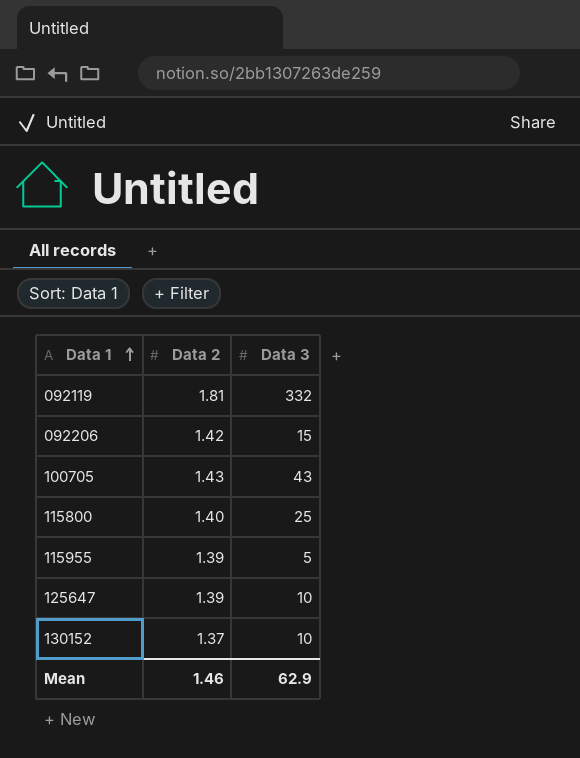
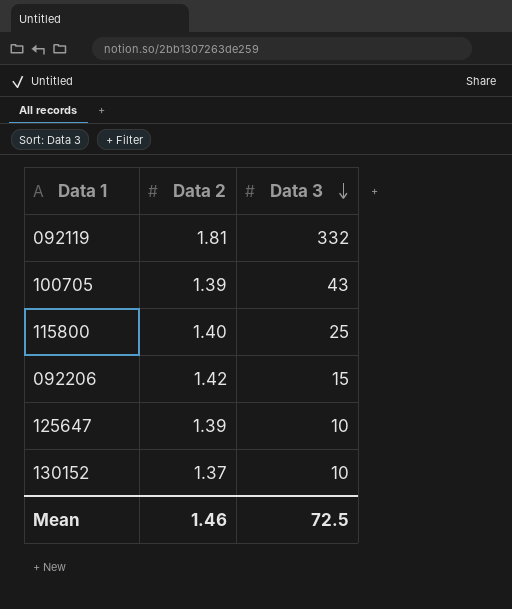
row order: Data 1 ascending -> Data 3 descending
row 115955: 1.39 | 5 -> none
100705 | Data 2: 1.43 -> 1.39
Mean | Data 3: 62.9 -> 72.5

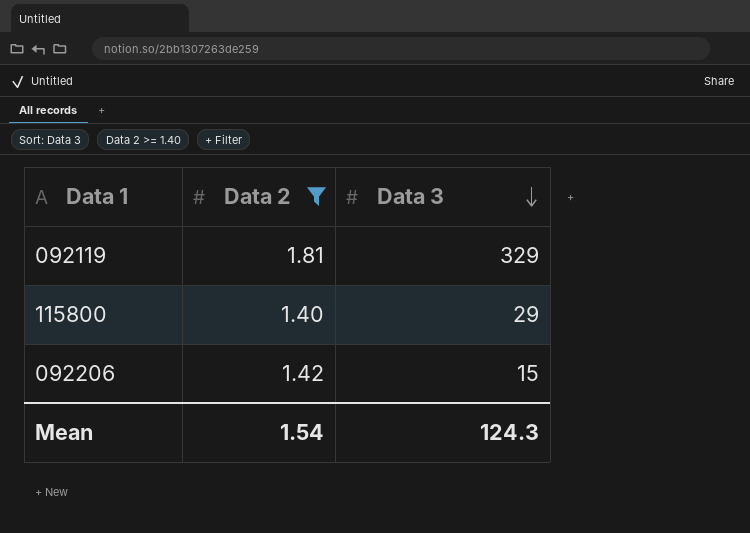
filter: none -> Data 2 >= 1.40
092119 | Data 3: 332 -> 329
115800 | Data 3: 25 -> 29
Mean | Data 2: 1.46 -> 1.54
Mean | Data 3: 72.5 -> 124.3

